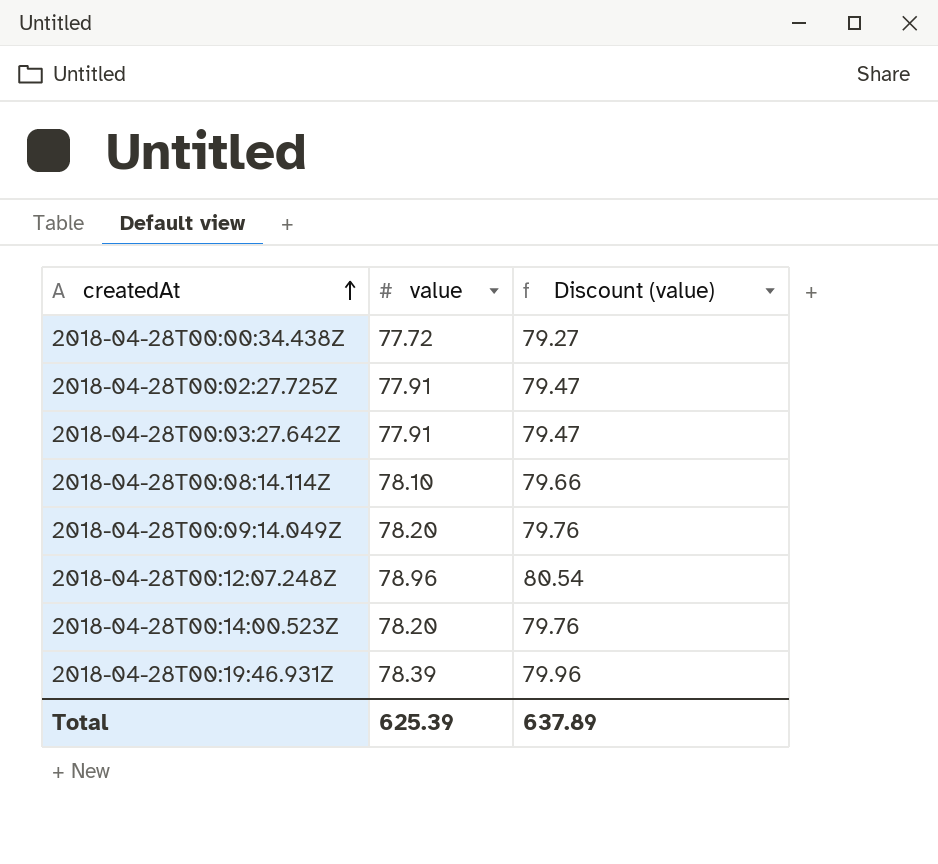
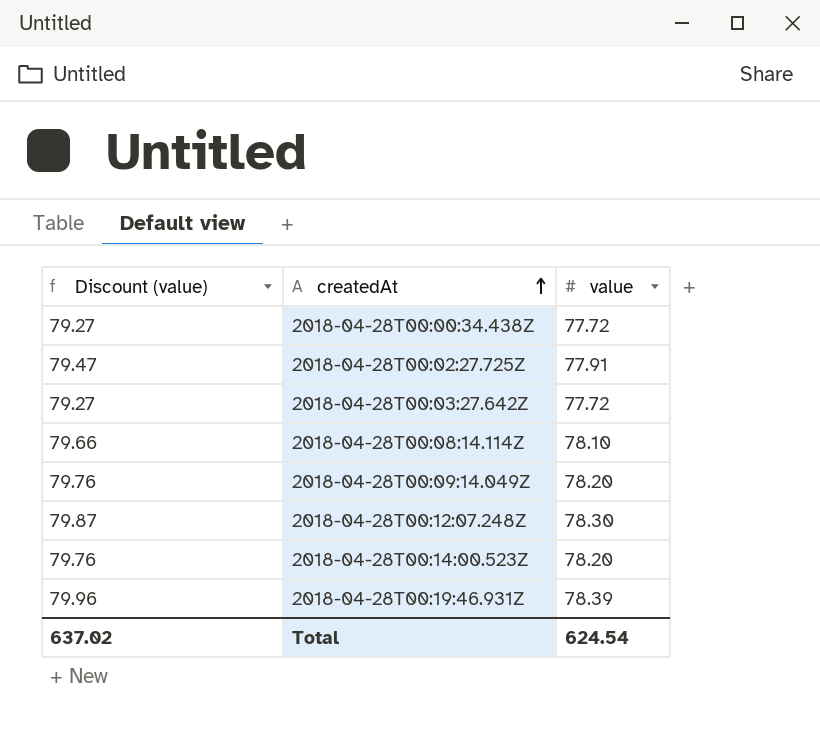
column Discount (value) | position: 3 -> 1
2018-04-28T00:03:27.642Z | Discount (value): 79.47 -> 79.27
2018-04-28T00:03:27.642Z | value: 77.91 -> 77.72
2018-04-28T00:12:07.248Z | Discount (value): 80.54 -> 79.87
2018-04-28T00:12:07.248Z | value: 78.96 -> 78.30
Total | Discount (value): 637.89 -> 637.02
Total | value: 625.39 -> 624.54

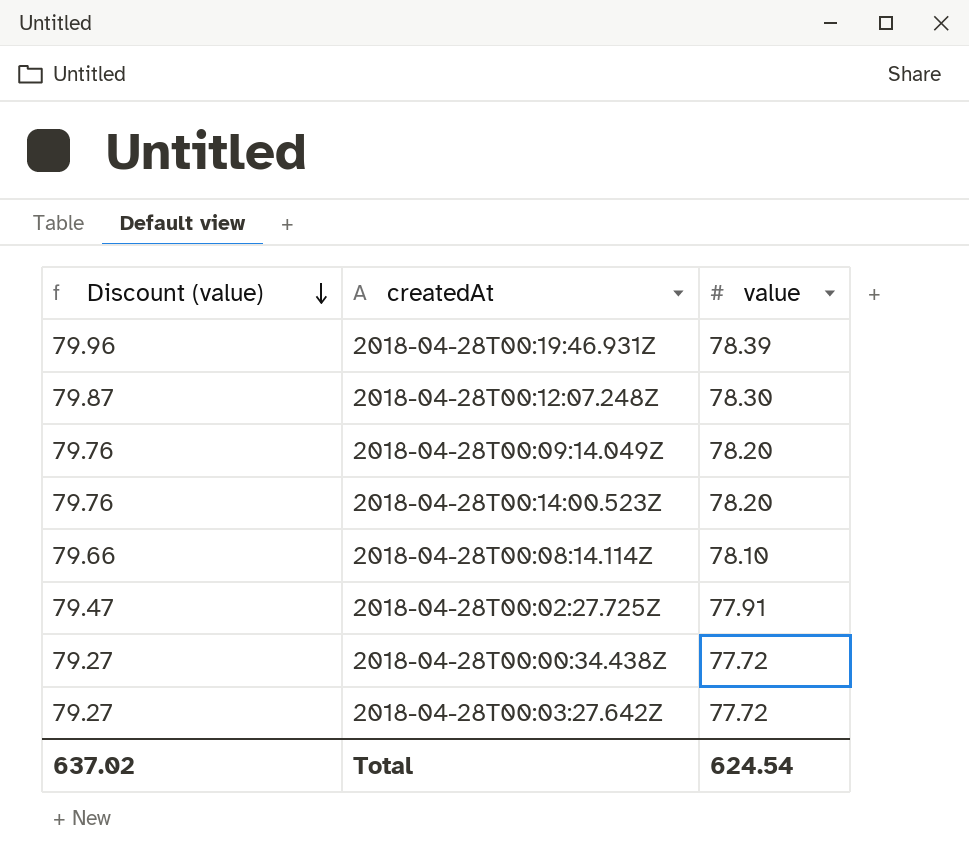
row order: createdAt ascending -> Discount (value) descending

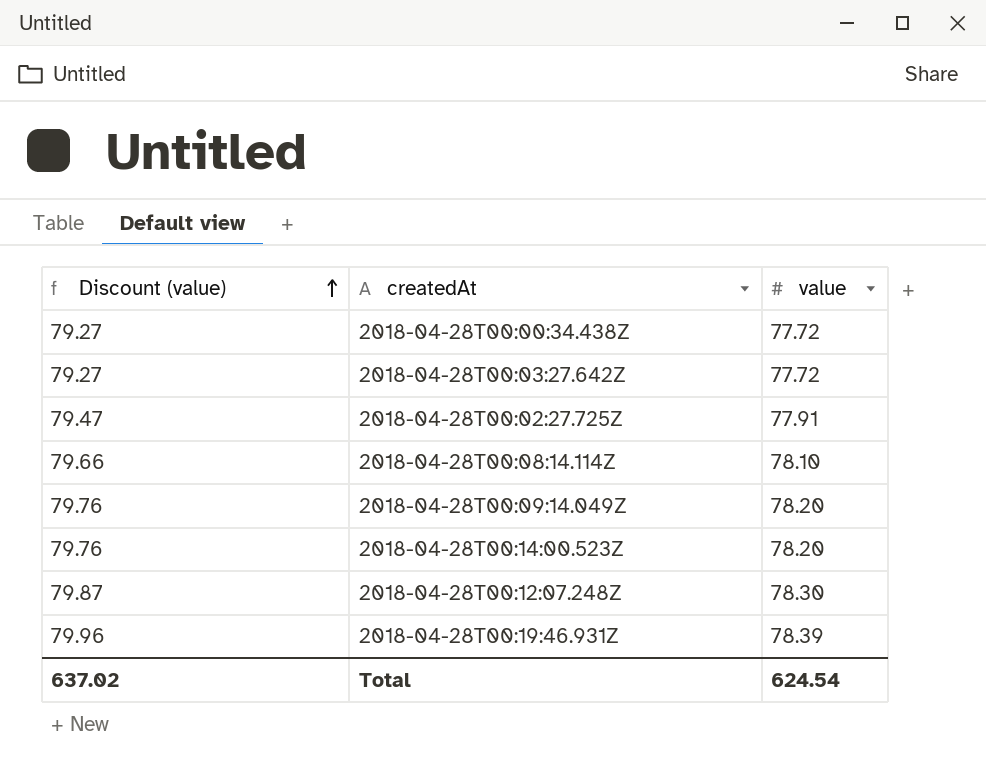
row order: Discount (value) descending -> Discount (value) ascending

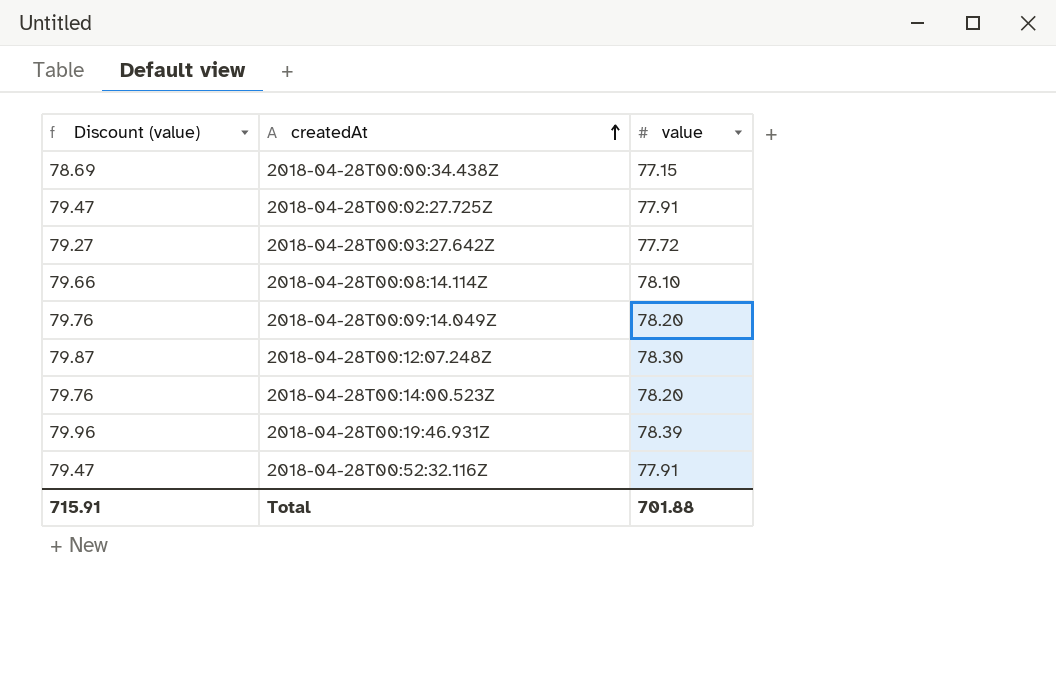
row order: Discount (value) ascending -> createdAt ascending
2018-04-28T00:00:34.438Z | Discount (value): 79.27 -> 78.69
2018-04-28T00:00:34.438Z | value: 77.72 -> 77.15
row 2018-04-28T00:52:32.116Z: none -> 79.47 | 77.91
Total | Discount (value): 637.02 -> 715.91
Total | value: 624.54 -> 701.88

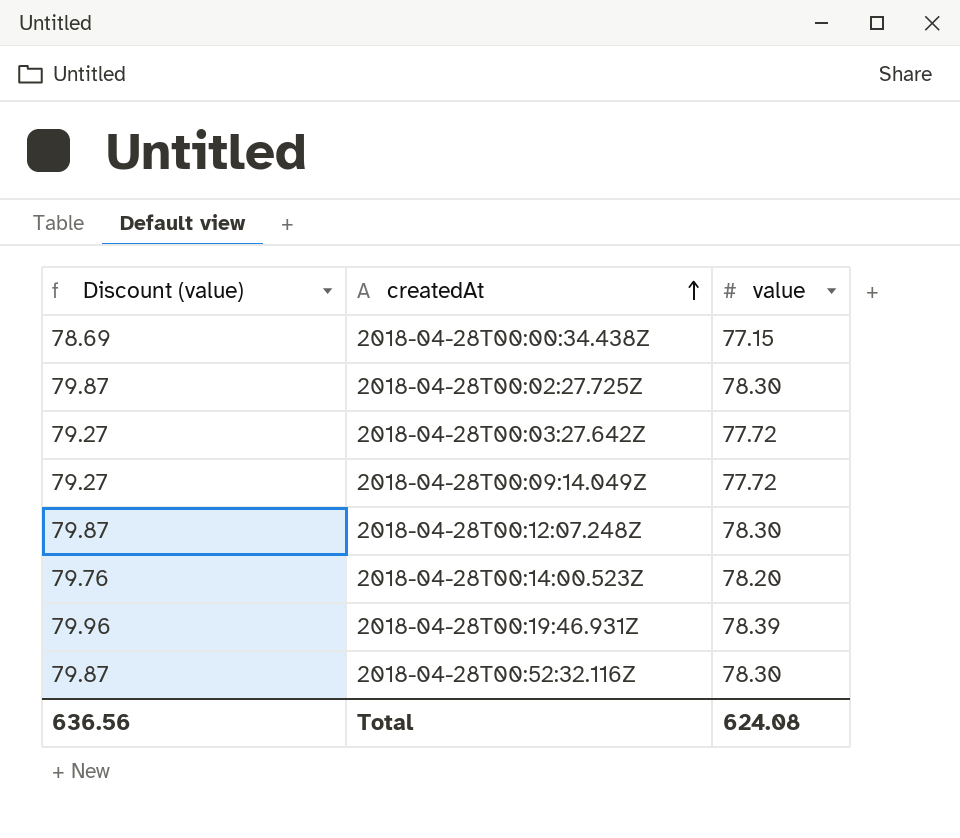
row 2018-04-28T00:08:14.114Z: 79.66 | 78.10 -> none
2018-04-28T00:02:27.725Z | Discount (value): 79.47 -> 79.87
2018-04-28T00:02:27.725Z | value: 77.91 -> 78.30
2018-04-28T00:09:14.049Z | Discount (value): 79.76 -> 79.27
2018-04-28T00:09:14.049Z | value: 78.20 -> 77.72
2018-04-28T00:52:32.116Z | Discount (value): 79.47 -> 79.87
2018-04-28T00:52:32.116Z | value: 77.91 -> 78.30
Total | Discount (value): 715.91 -> 636.56
Total | value: 701.88 -> 624.08

